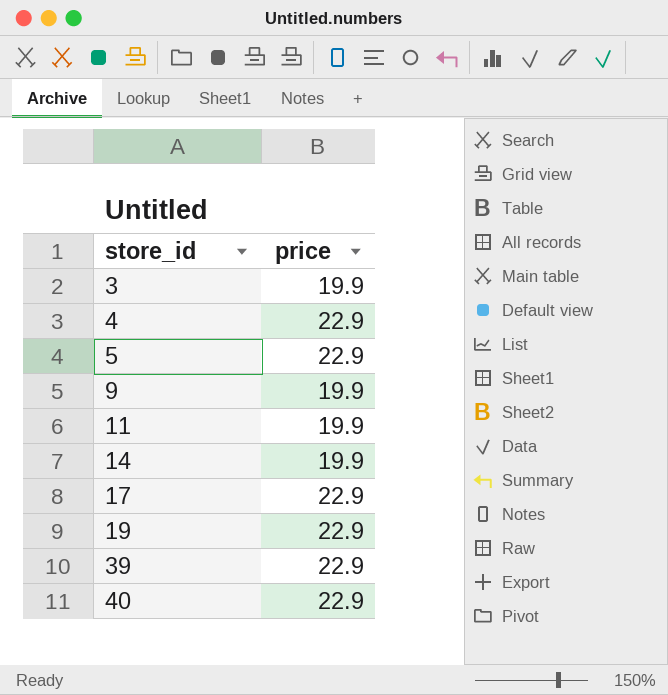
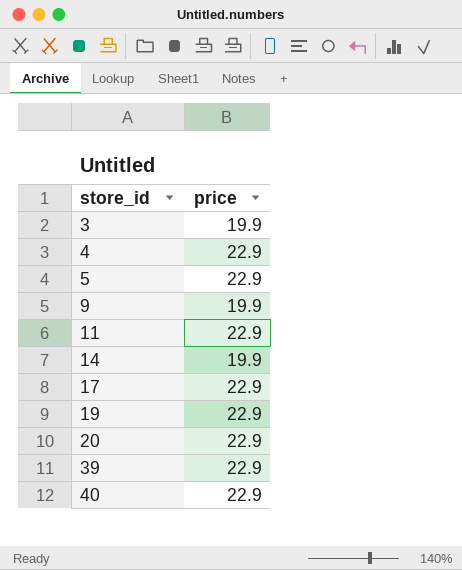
11 | price: 19.9 -> 22.9
row 20: none -> 22.9

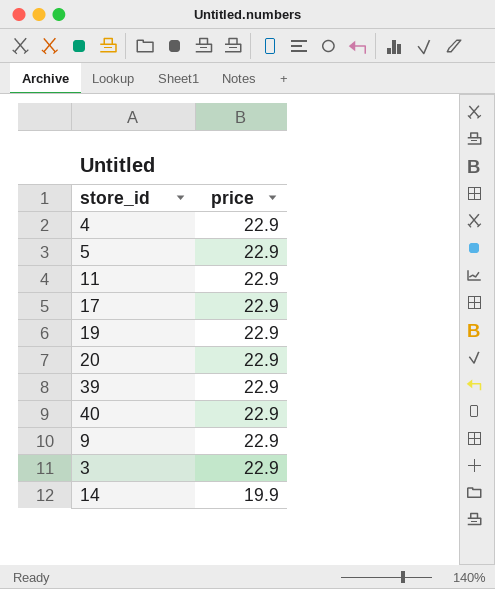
row order: store_id ascending -> price descending
9 | price: 19.9 -> 22.9
3 | price: 19.9 -> 22.9

